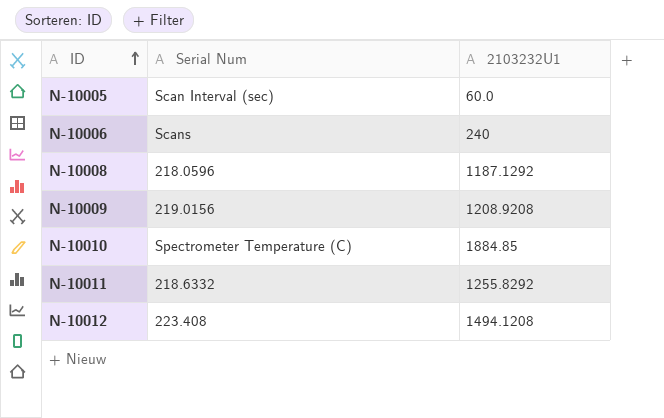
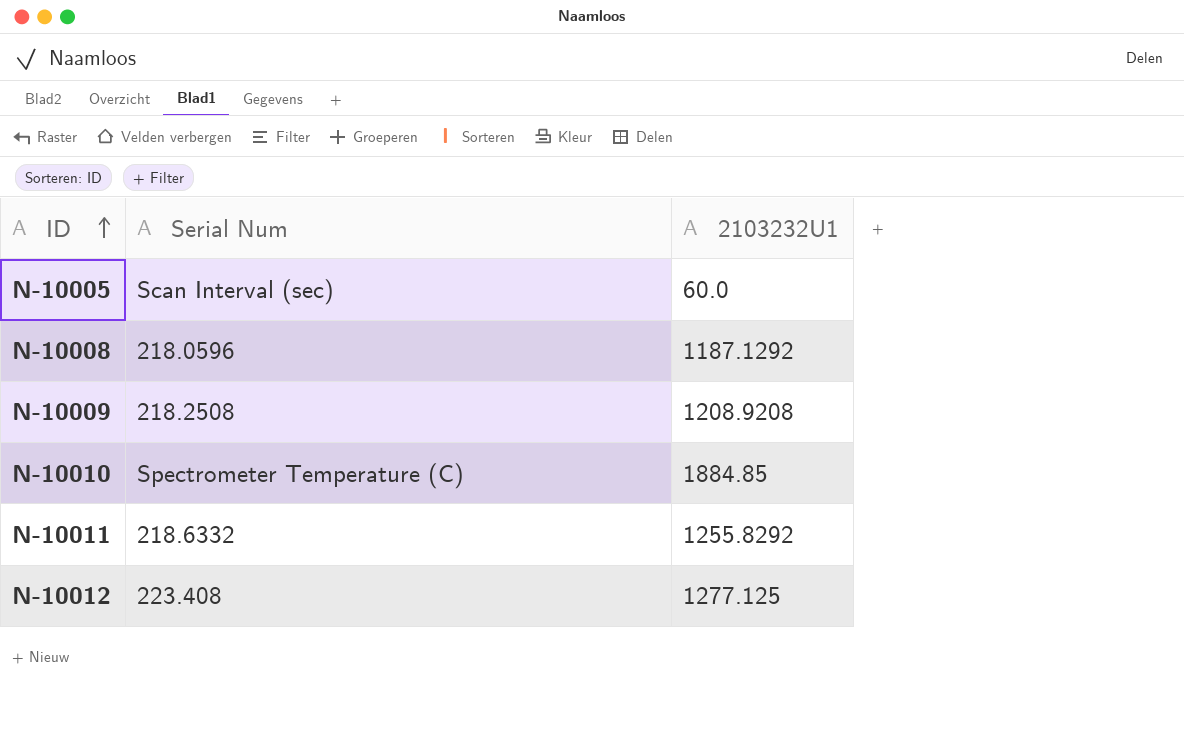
row N-10006: Scans | 240 -> none
N-10009 | Serial Num: 219.0156 -> 218.2508
N-10012 | 2103232U1: 1494.1208 -> 1277.125

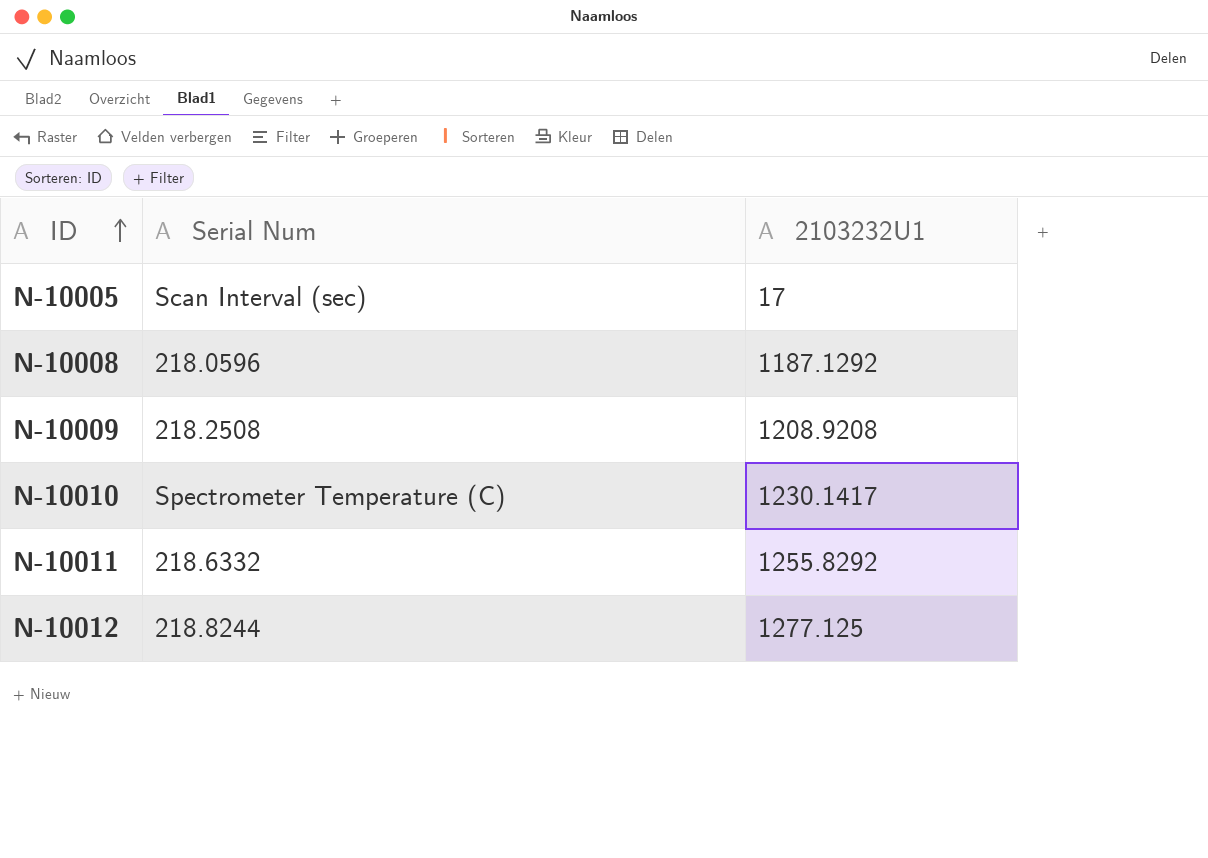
N-10005 | 2103232U1: 60.0 -> 17
N-10010 | 2103232U1: 1884.85 -> 1230.1417
N-10012 | Serial Num: 223.408 -> 218.8244

